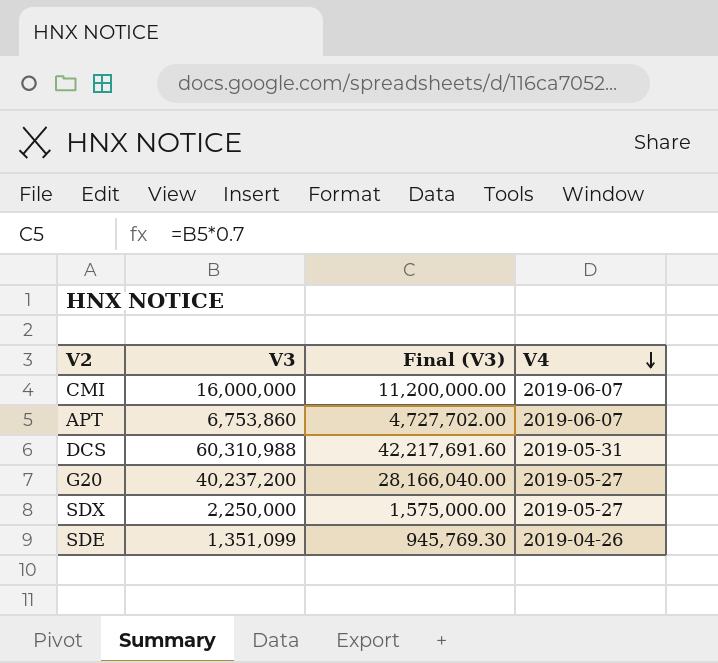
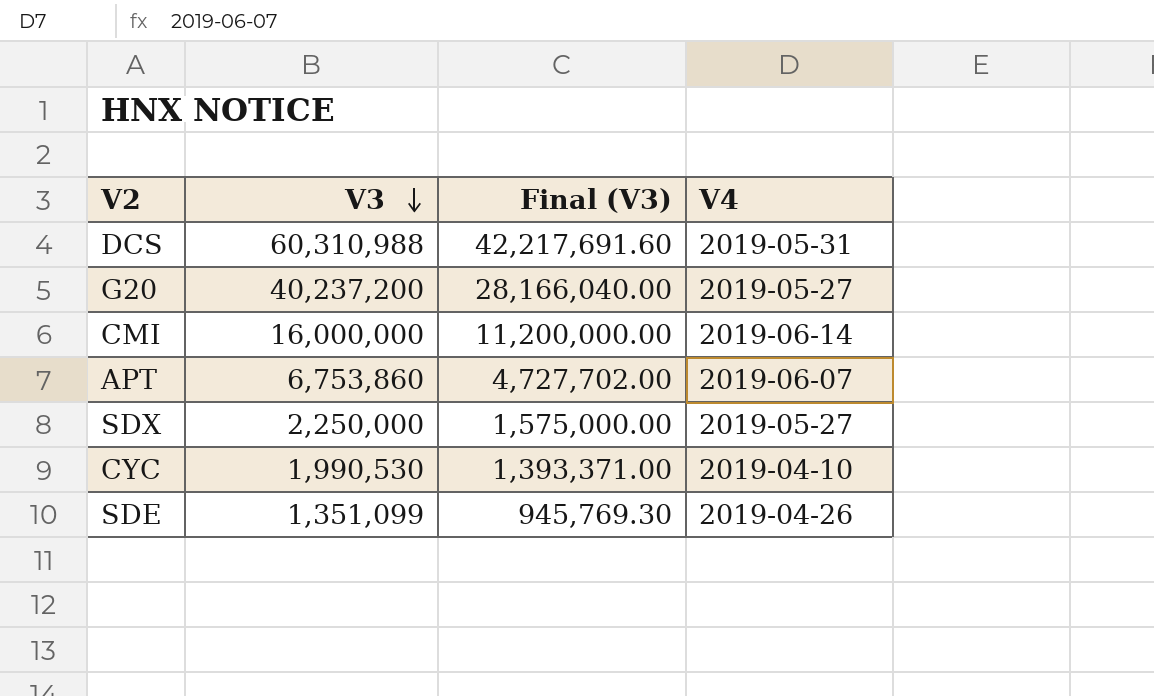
row order: V4 descending -> V3 descending
CMI | V4: 2019-06-07 -> 2019-06-14
row CYC: none -> 1,990,530 | 1,393,371.00 | 2019-04-10

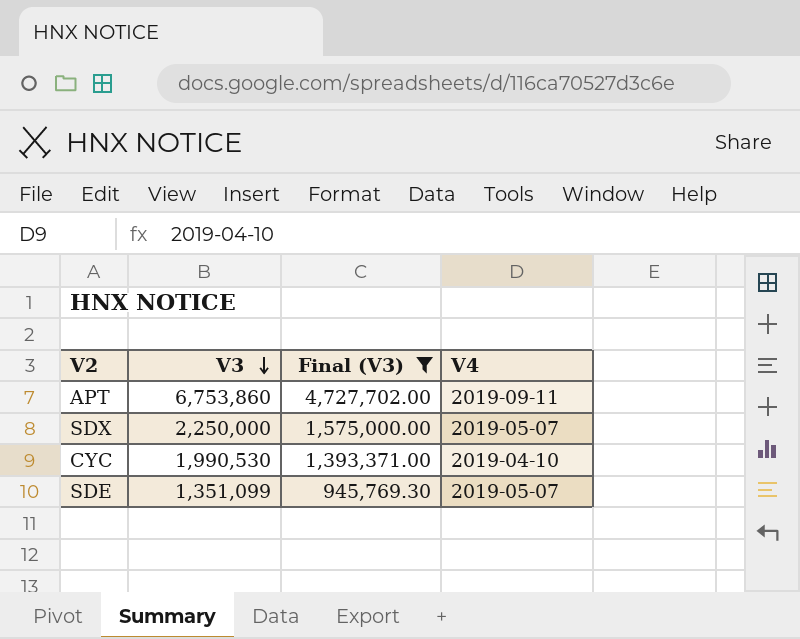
filter: none -> Final (V3) <= 4,727,702.00
APT | V4: 2019-06-07 -> 2019-09-11
SDX | V4: 2019-05-27 -> 2019-05-07
SDE | V4: 2019-04-26 -> 2019-05-07

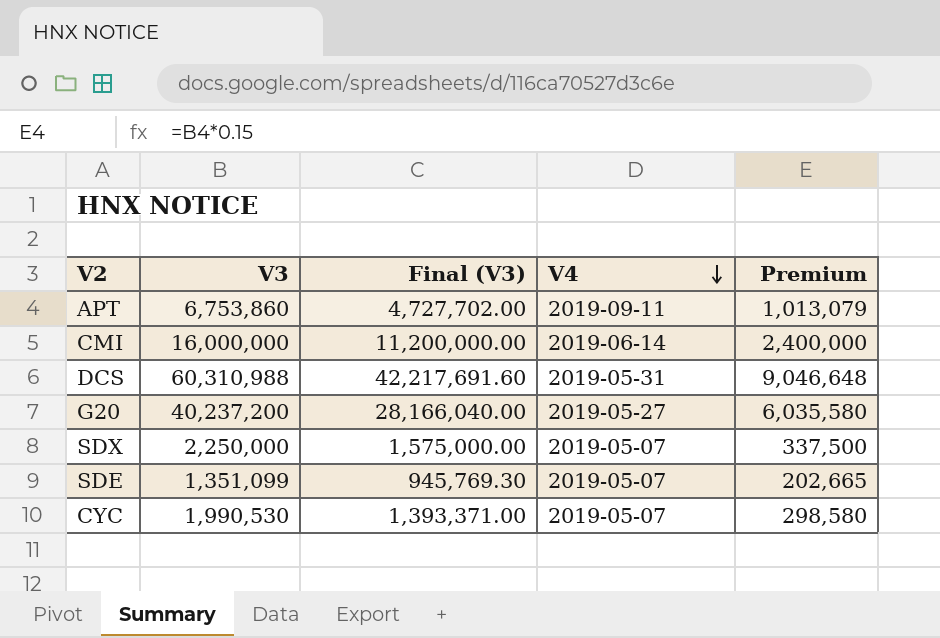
filter: Final (V3) <= 4,727,702.00 -> none
row order: V3 descending -> V4 descending
column Premium | formula: none -> [V3] * 0.15
CYC | V4: 2019-04-10 -> 2019-05-07

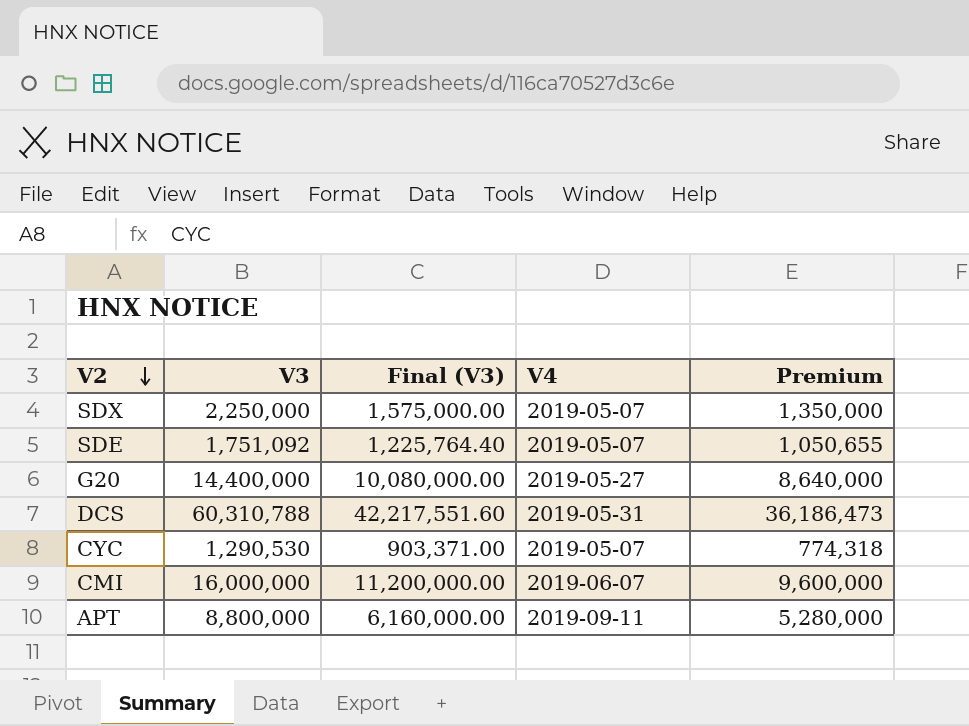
row order: V4 descending -> V2 descending
column Premium | formula: [V3] * 0.15 -> [V3] * 0.6
SDE | V3: 1,351,099 -> 1,751,092
SDE | Final (V3): 945,769.30 -> 1,225,764.40
G20 | V3: 40,237,200 -> 14,400,000
G20 | Final (V3): 28,166,040.00 -> 10,080,000.00
DCS | V3: 60,310,988 -> 60,310,788
DCS | Final (V3): 42,217,691.60 -> 42,217,551.60
CYC | V3: 1,990,530 -> 1,290,530
CYC | Final (V3): 1,393,371.00 -> 903,371.00
CMI | V4: 2019-06-14 -> 2019-06-07
APT | V3: 6,753,860 -> 8,800,000
APT | Final (V3): 4,727,702.00 -> 6,160,000.00

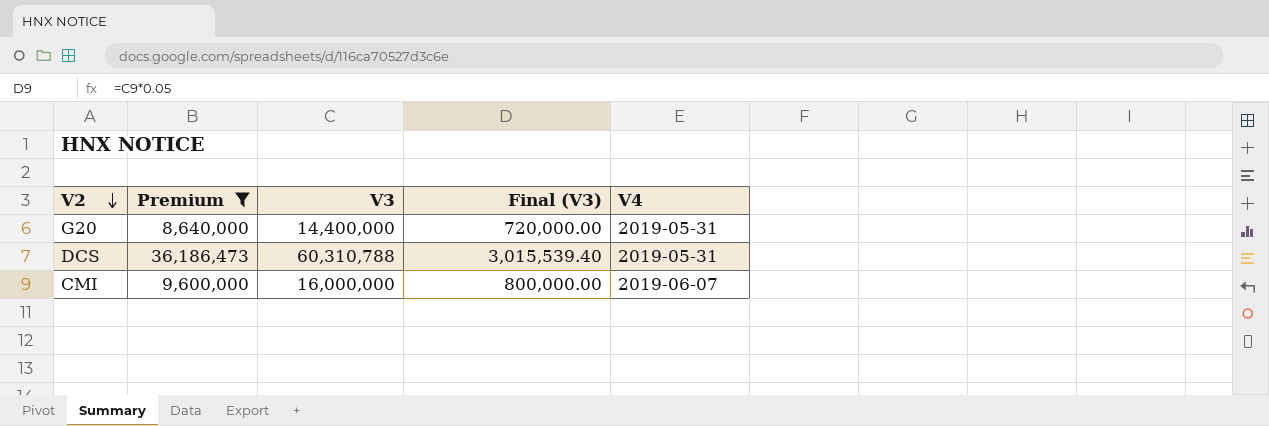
filter: none -> Premium >= 8,640,000
column Premium | position: 5 -> 2
column Final (V3) | formula: [V3] * 0.7 -> [V3] * 0.05
G20 | V4: 2019-05-27 -> 2019-05-31

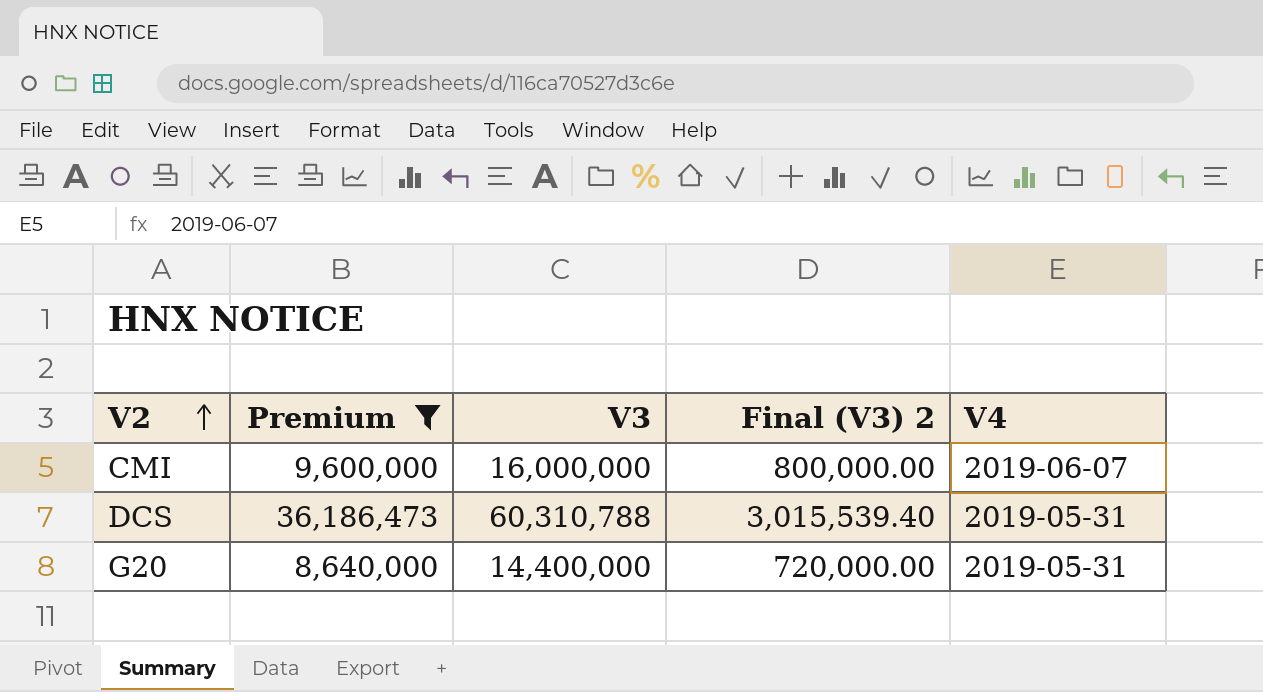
row order: V2 descending -> V2 ascending
column name: Final (V3) -> Final (V3) 2

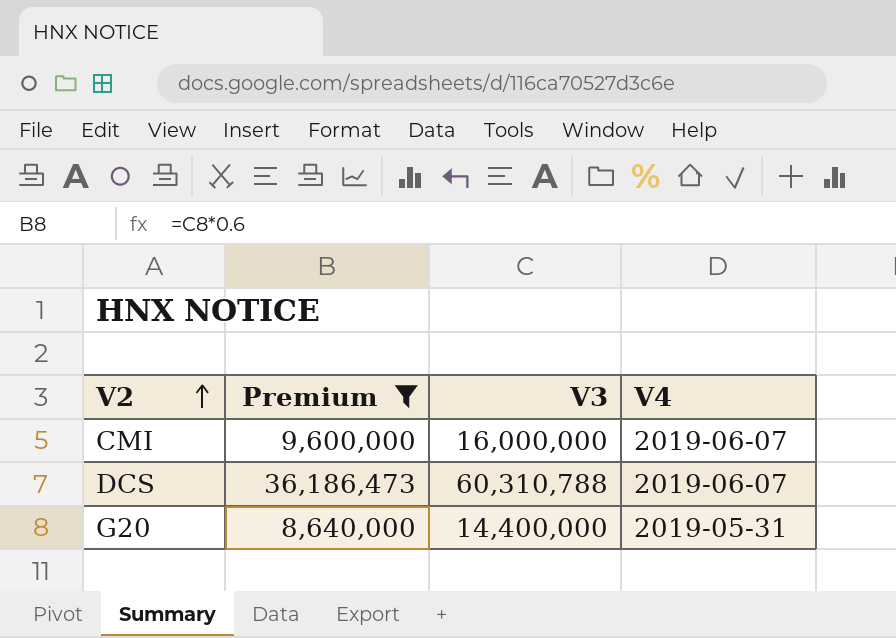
column Final (V3) 2 | formula: [V3] * 0.05 -> none
DCS | V4: 2019-05-31 -> 2019-06-07

